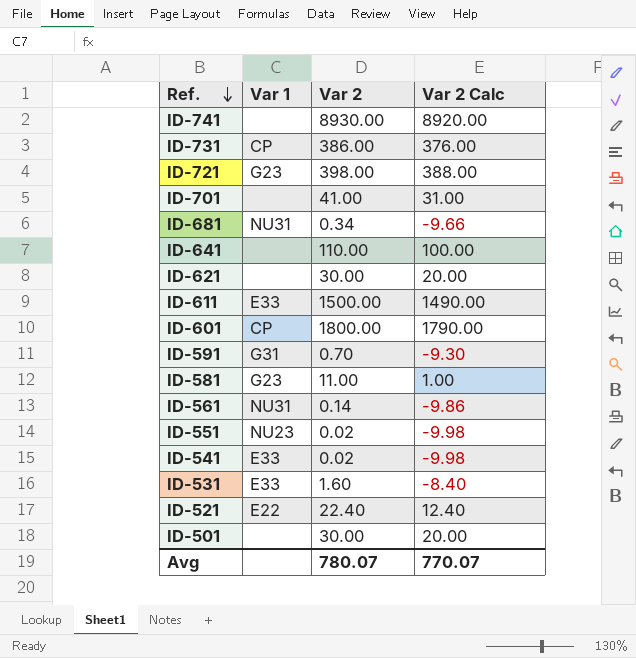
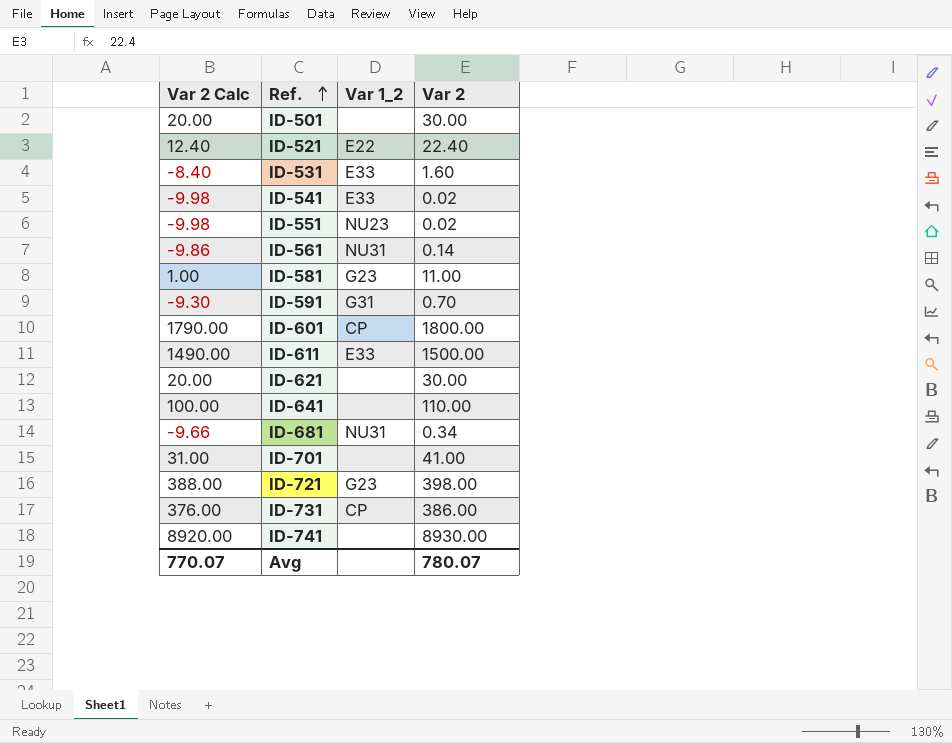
row order: Ref. descending -> Ref. ascending
column Var 2 Calc | position: 4 -> 1
column name: Var 1 -> Var 1_2

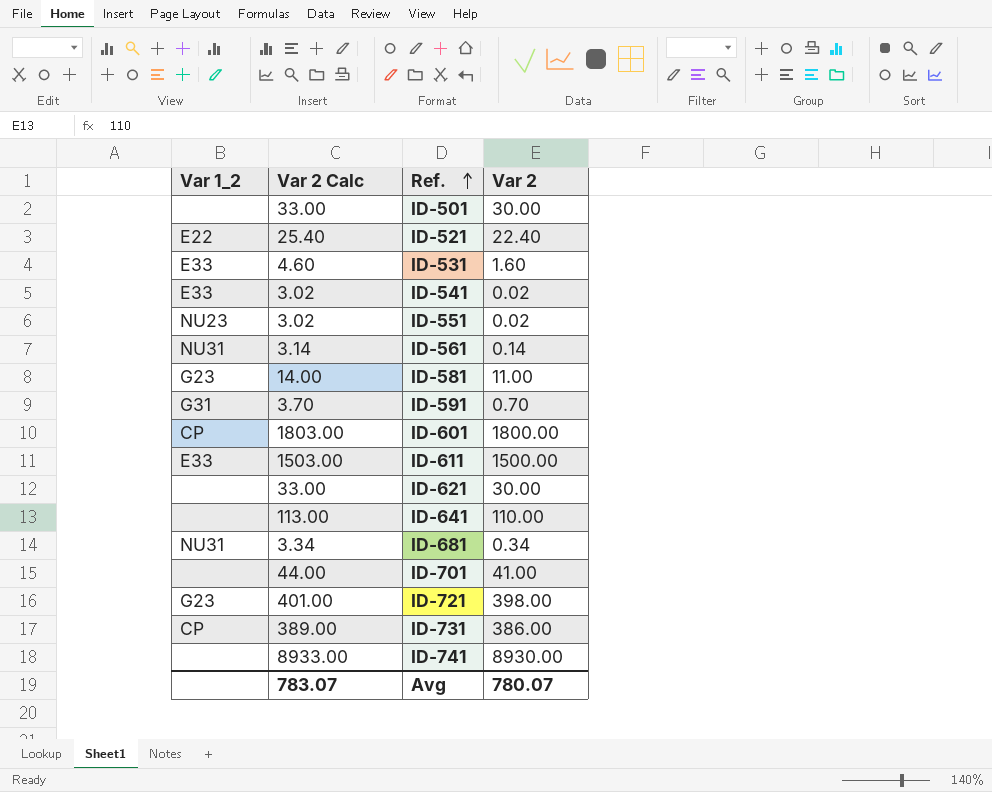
column Var 1_2 | position: 3 -> 1
column Var 2 Calc | formula: [Var 2] - 10 -> [Var 2] + 3
Avg | Var 2 Calc: 770.07 -> 783.07

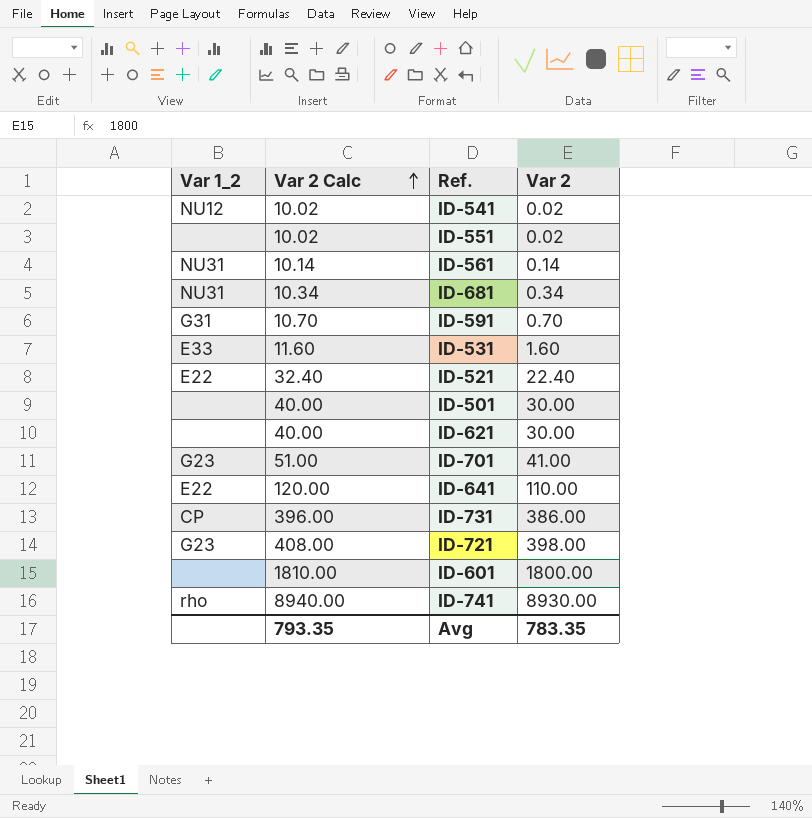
row order: Ref. ascending -> Var 2 Calc ascending
column Var 2 Calc | formula: [Var 2] + 3 -> [Var 2] + 10
row ID-581: G23 | 14.00 | 11.00 -> none
row ID-611: E33 | 1503.00 | 1500.00 -> none
ID-541 | Var 1_2: E33 -> NU12
ID-551 | Var 1_2: NU23 -> none
ID-701 | Var 1_2: none -> G23
ID-641 | Var 1_2: none -> E22
ID-601 | Var 1_2: CP -> none
ID-741 | Var 1_2: none -> rho
Avg | Var 2 Calc: 783.07 -> 793.35
Avg | Var 2: 780.07 -> 783.35

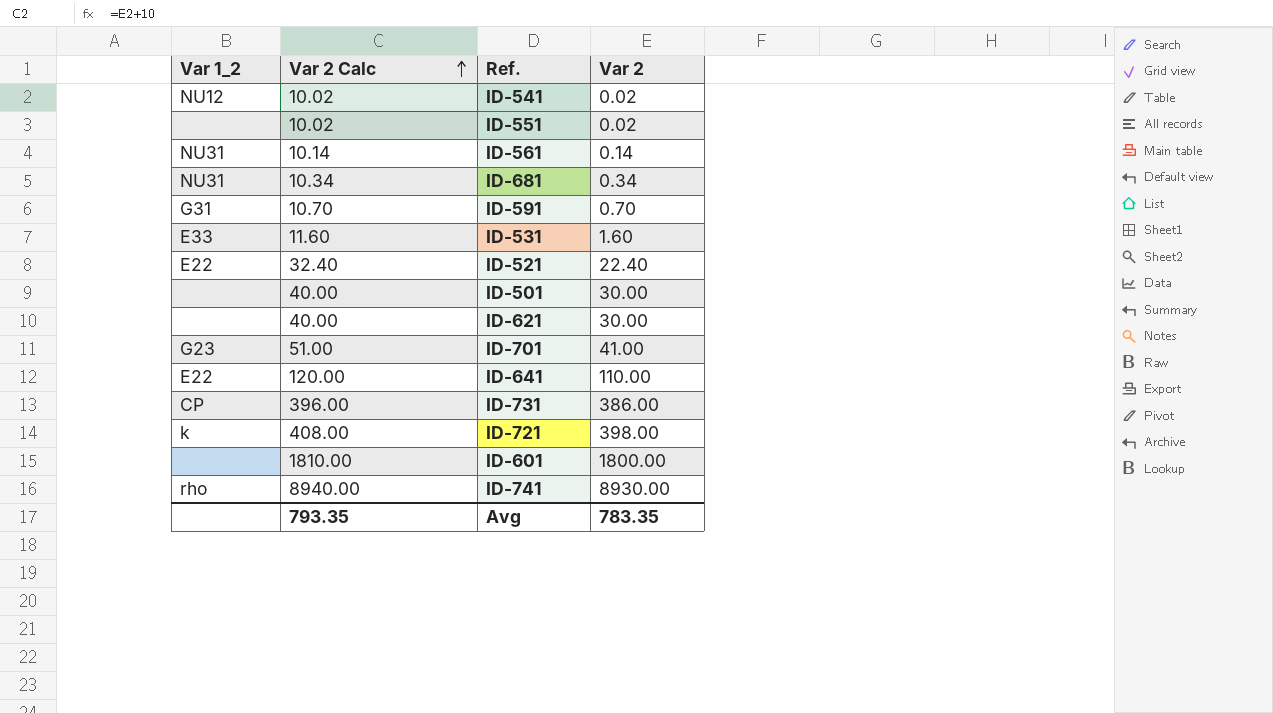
ID-721 | Var 1_2: G23 -> k

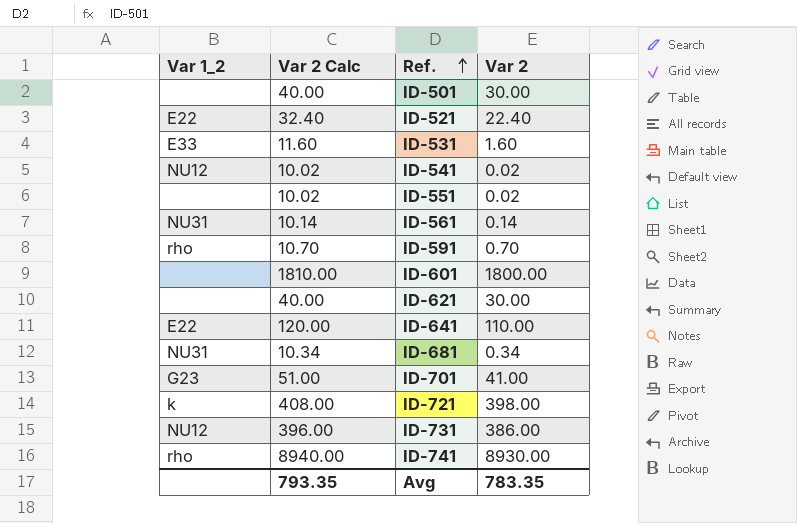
row order: Var 2 Calc ascending -> Ref. ascending
ID-591 | Var 1_2: G31 -> rho
ID-731 | Var 1_2: CP -> NU12

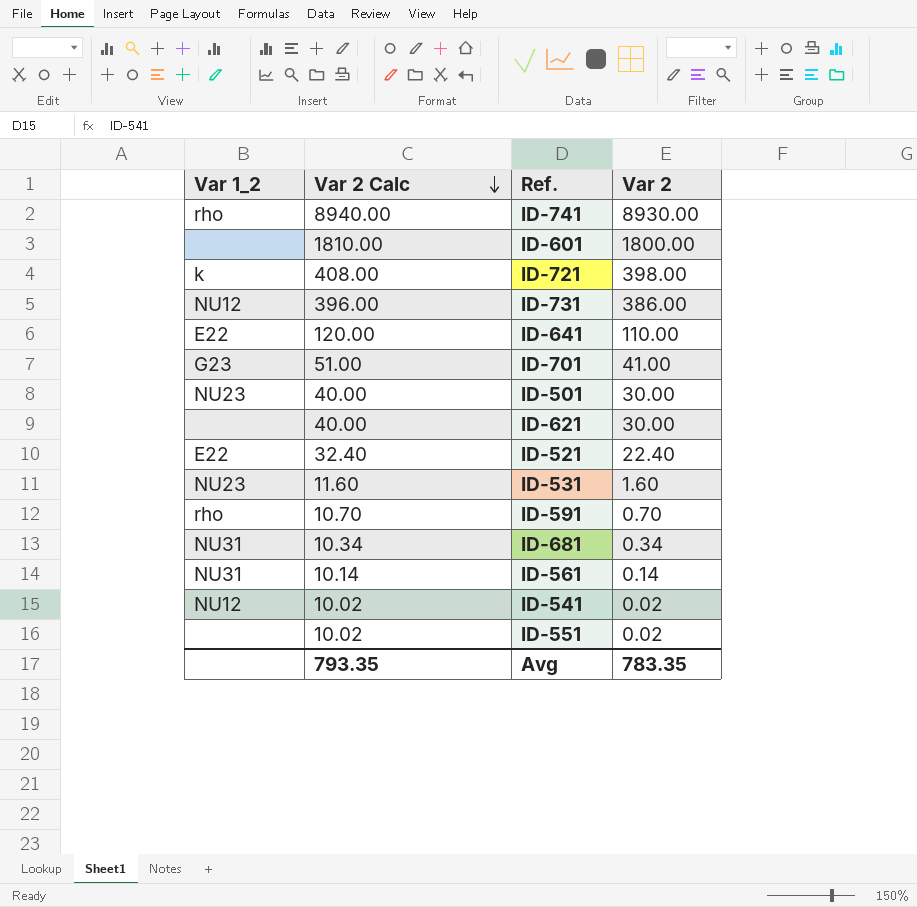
row order: Ref. ascending -> Var 2 Calc descending
ID-501 | Var 1_2: none -> NU23
ID-531 | Var 1_2: E33 -> NU23

